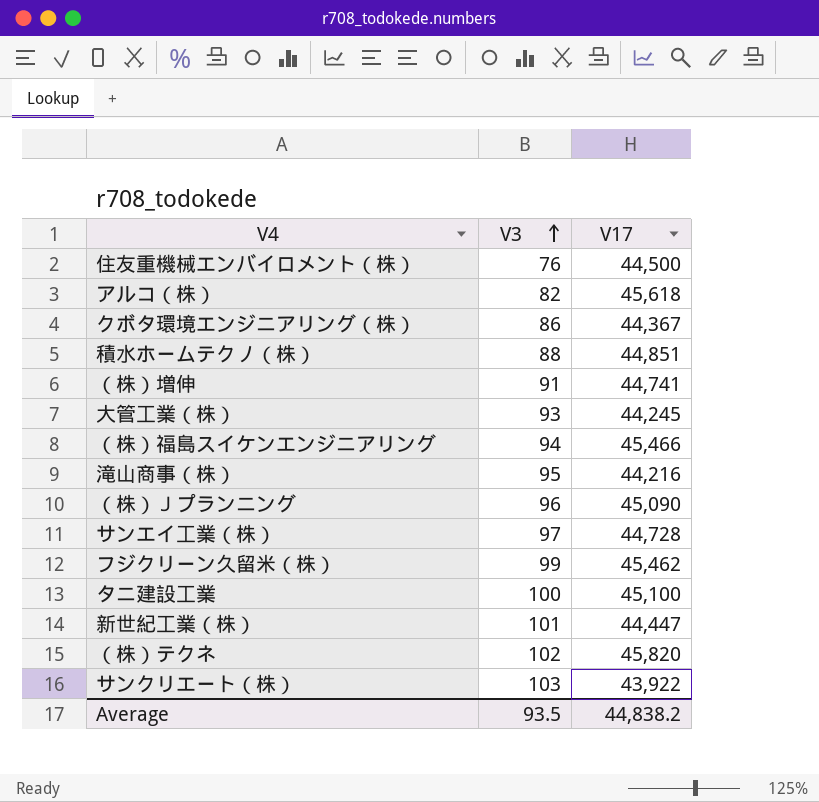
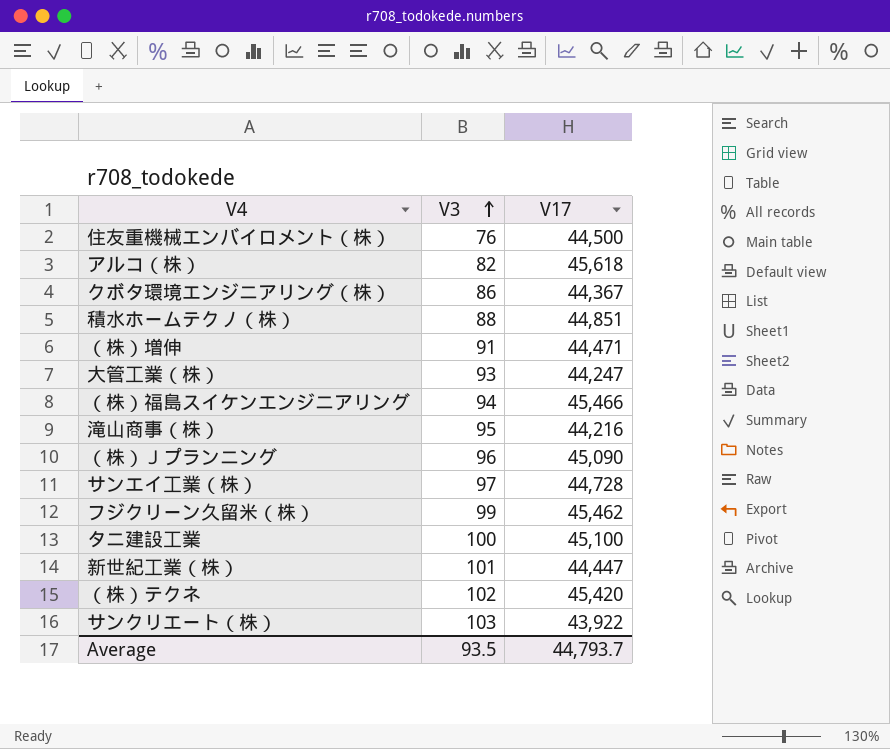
（株）増伸 | V17: 44,741 -> 44,471
大管工業（株） | V17: 44,245 -> 44,247
（株）テクネ | V17: 45,820 -> 45,420
Average | V17: 44,838.2 -> 44,793.7

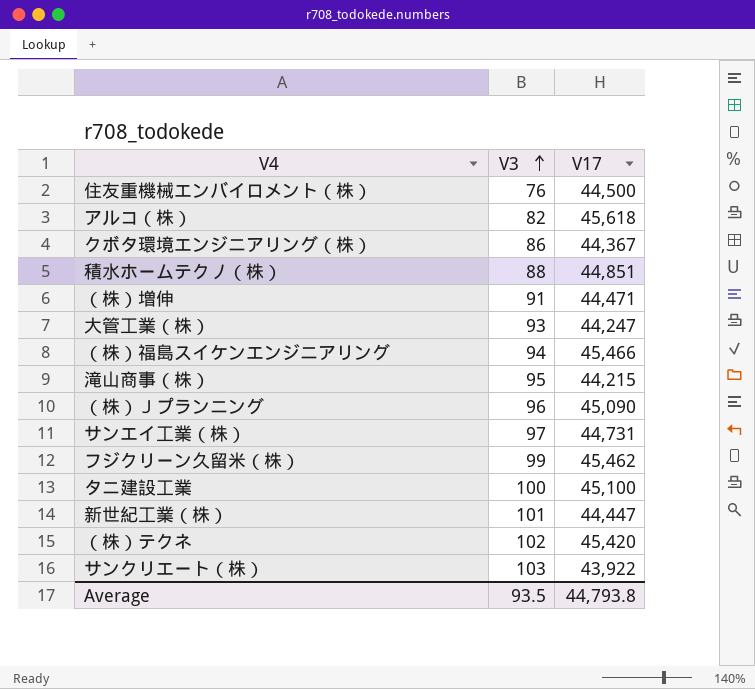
滝山商事（株） | V17: 44,216 -> 44,215
サンエイ工業（株） | V17: 44,728 -> 44,731
Average | V17: 44,793.7 -> 44,793.8

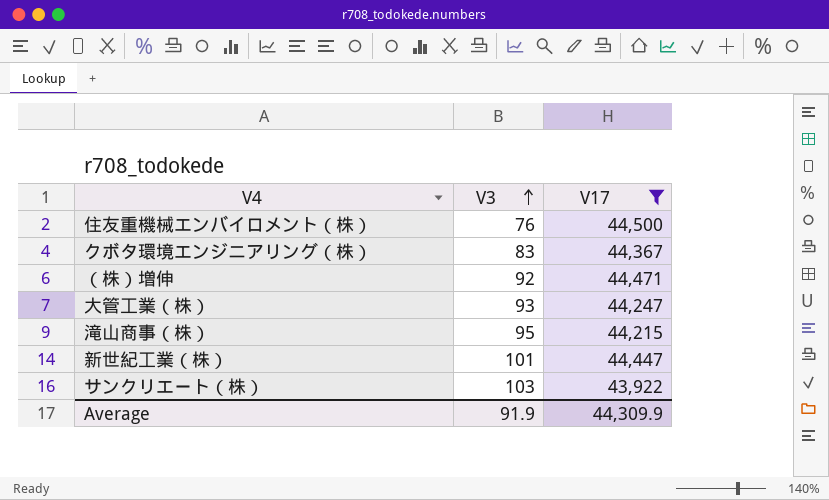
filter: none -> V17 <= 44,500
クボタ環境エンジニアリング（株） | V3: 86 -> 83
（株）増伸 | V3: 91 -> 92
Average | V3: 93.5 -> 91.9
Average | V17: 44,793.8 -> 44,309.9

